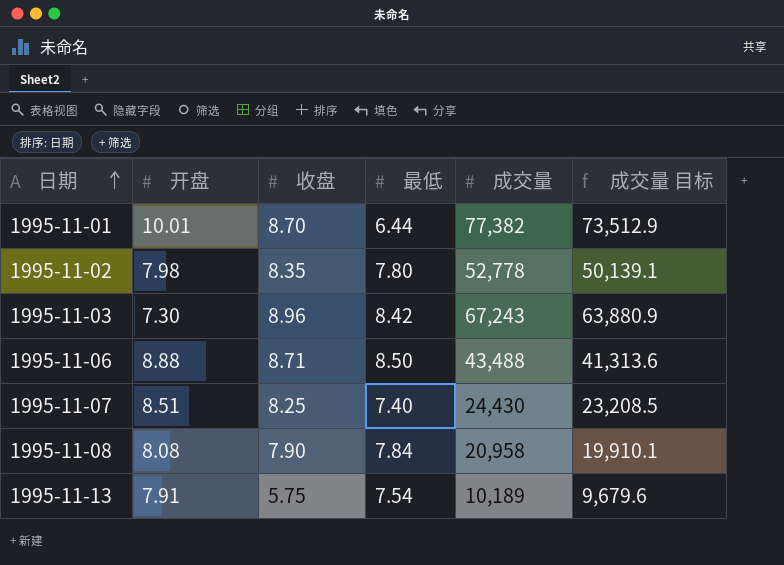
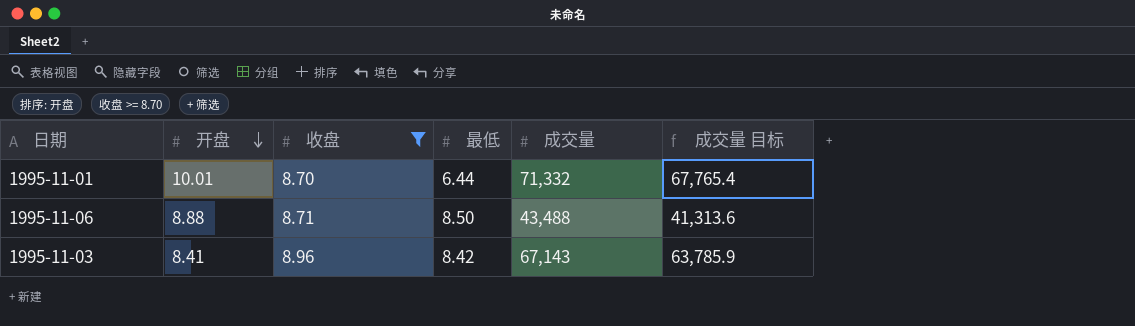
filter: none -> 收盘 >= 8.70
row order: 日期 ascending -> 开盘 descending
1995-11-01 | 成交量: 77,382 -> 71,332
1995-11-01 | 成交量 目标: 73,512.9 -> 67,765.4
1995-11-03 | 开盘: 7.30 -> 8.41
1995-11-03 | 成交量: 67,243 -> 67,143
1995-11-03 | 成交量 目标: 63,880.9 -> 63,785.9

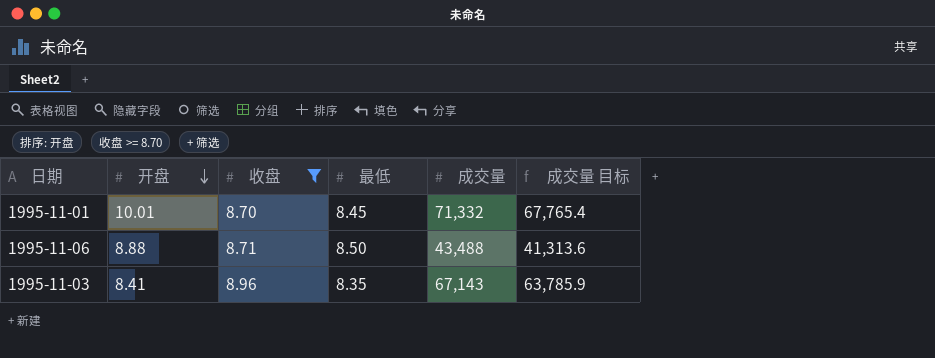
1995-11-01 | 最低: 6.44 -> 8.45
1995-11-03 | 最低: 8.42 -> 8.35

